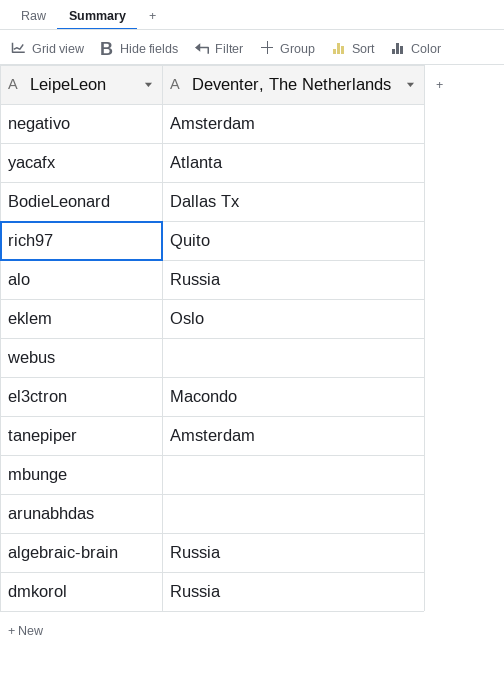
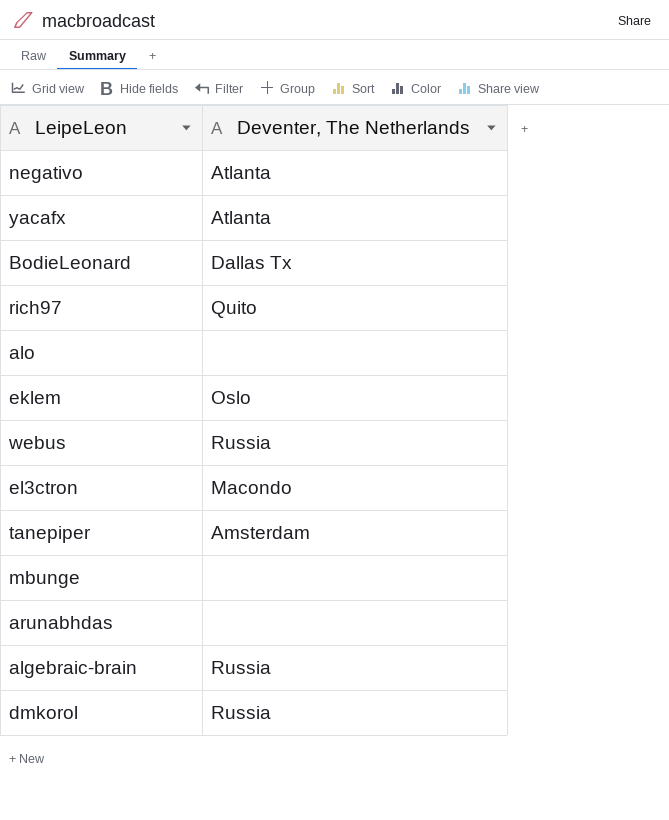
negativo | Deventer, The Netherlands: Amsterdam -> Atlanta
alo | Deventer, The Netherlands: Russia -> none
webus | Deventer, The Netherlands: none -> Russia

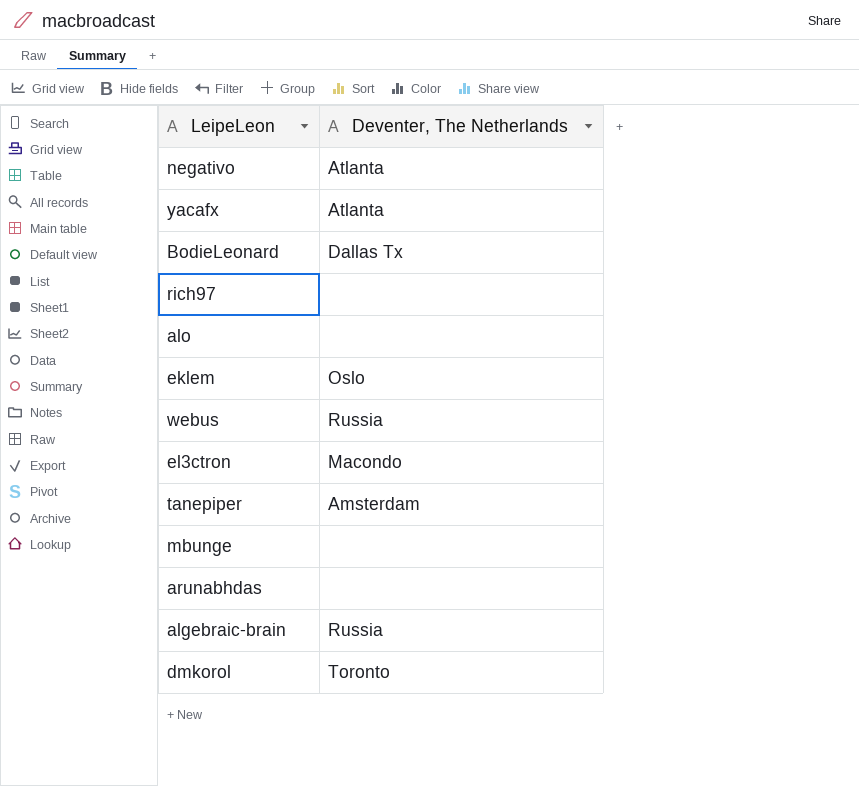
rich97 | Deventer, The Netherlands: Quito -> none
dmkorol | Deventer, The Netherlands: Russia -> Toronto

